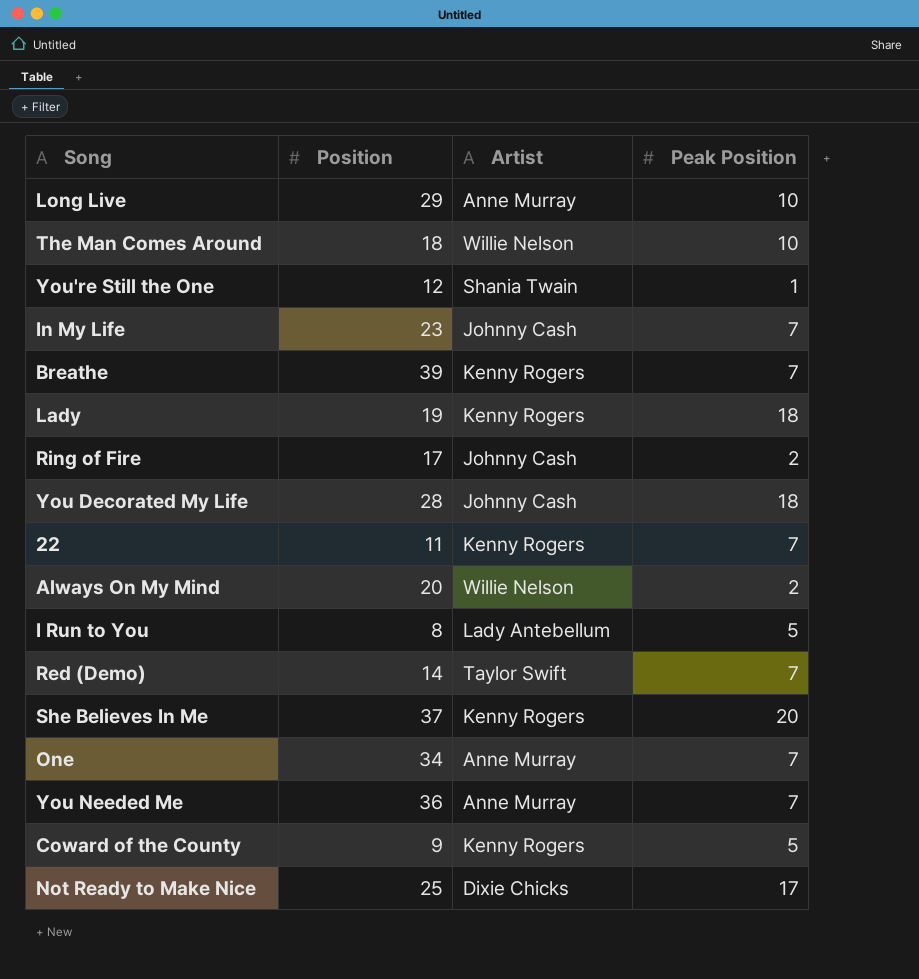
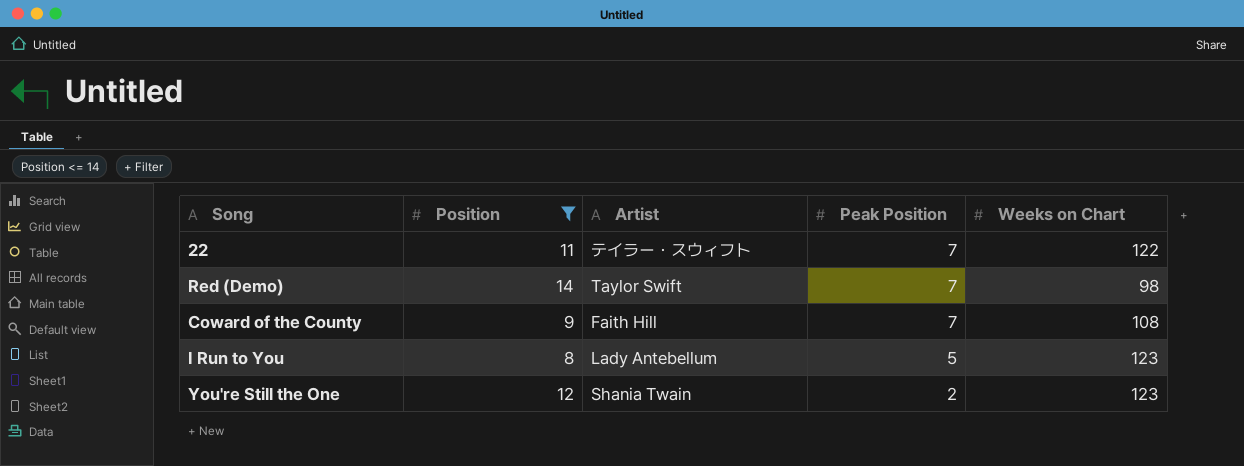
filter: none -> Position <= 14
row order: none -> Peak Position descending
column Weeks on Chart | position: none -> 5
22 | Artist: Kenny Rogers -> テイラー・スウィフト
Coward of the County | Artist: Kenny Rogers -> Faith Hill
Coward of the County | Peak Position: 5 -> 7
You're Still the One | Peak Position: 1 -> 2

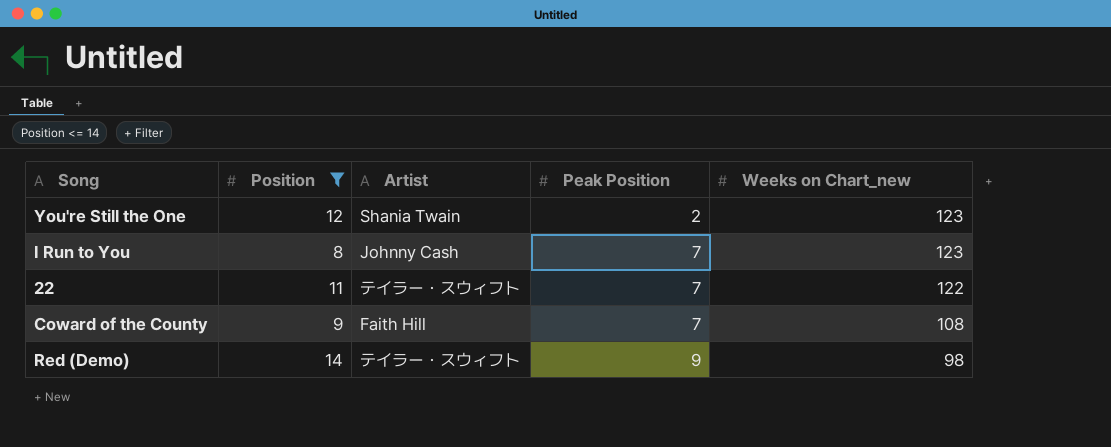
row order: Peak Position descending -> Peak Position ascending
column name: Weeks on Chart -> Weeks on Chart_new
I Run to You | Artist: Lady Antebellum -> Johnny Cash
I Run to You | Peak Position: 5 -> 7
Red (Demo) | Artist: Taylor Swift -> テイラー・スウィフト
Red (Demo) | Peak Position: 7 -> 9

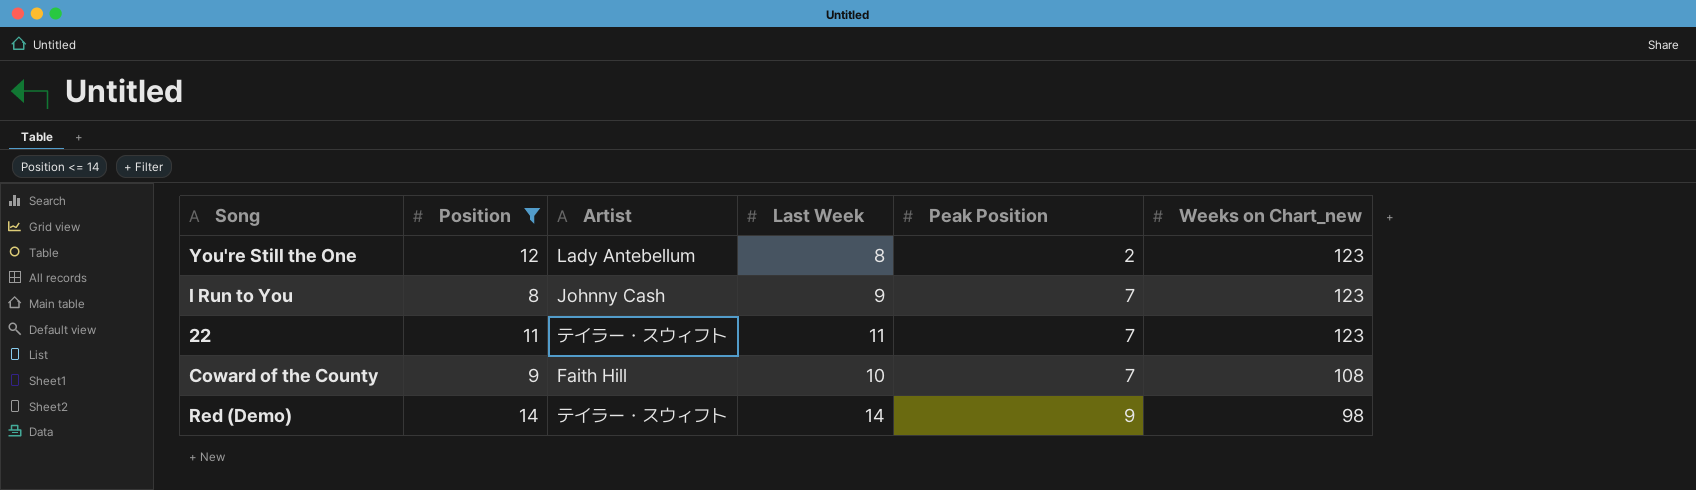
column Last Week | position: none -> 4
You're Still the One | Artist: Shania Twain -> Lady Antebellum
22 | Weeks on Chart_new: 122 -> 123

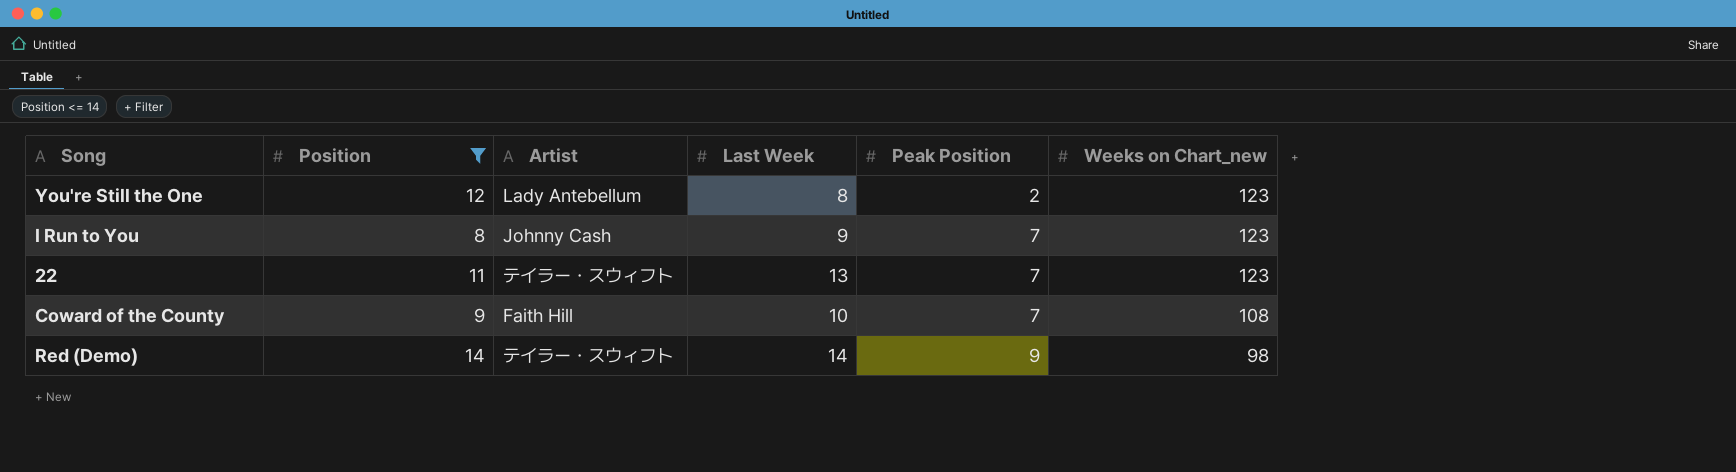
22 | Last Week: 11 -> 13

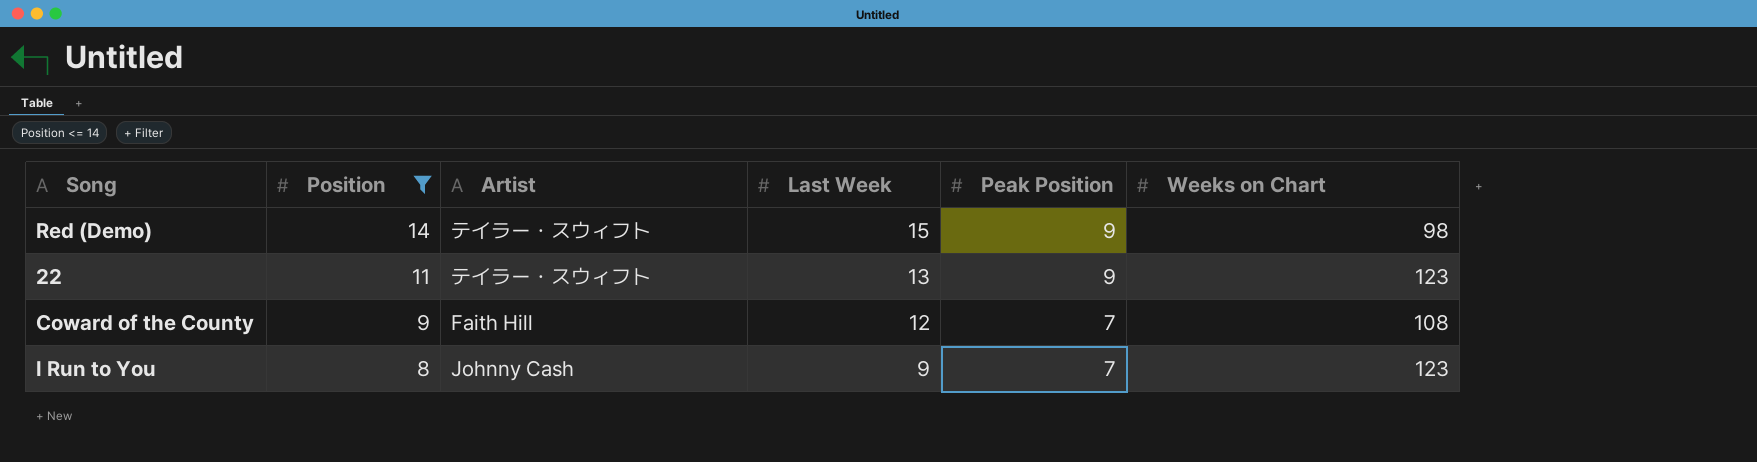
row order: Peak Position ascending -> Position descending
column name: Weeks on Chart_new -> Weeks on Chart
row You're Still the One: 12 | Lady Antebellum | 8 | 2 | 123 -> none
Red (Demo) | Last Week: 14 -> 15
22 | Peak Position: 7 -> 9
Coward of the County | Last Week: 10 -> 12

